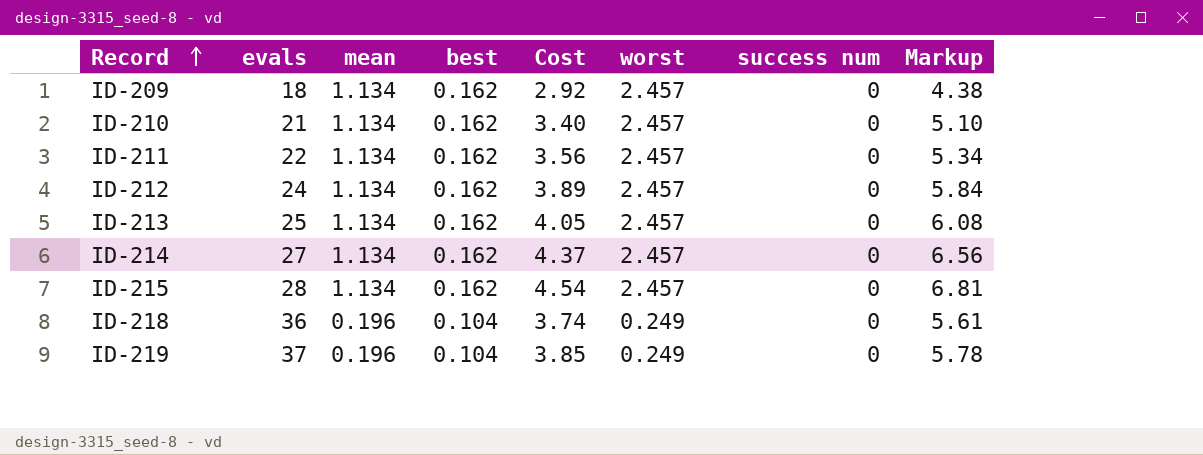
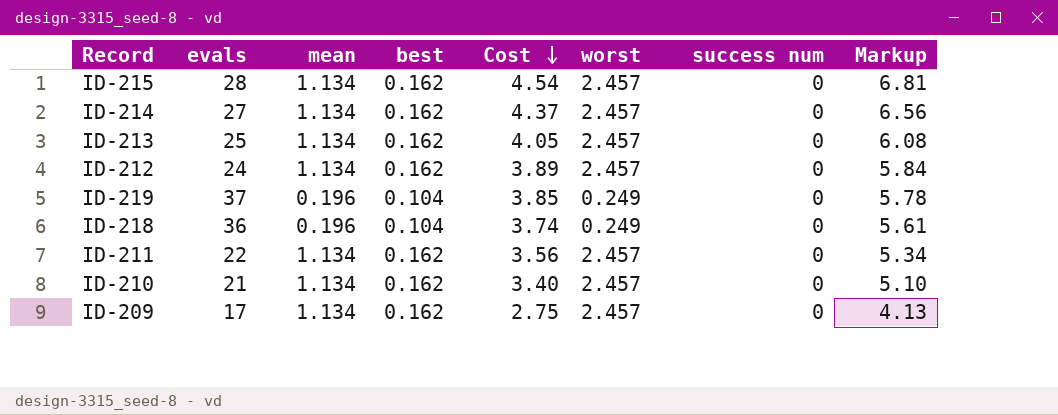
row order: Record ascending -> Cost descending
ID-209 | evals: 18 -> 17
ID-209 | Cost: 2.92 -> 2.75
ID-209 | Markup: 4.38 -> 4.13

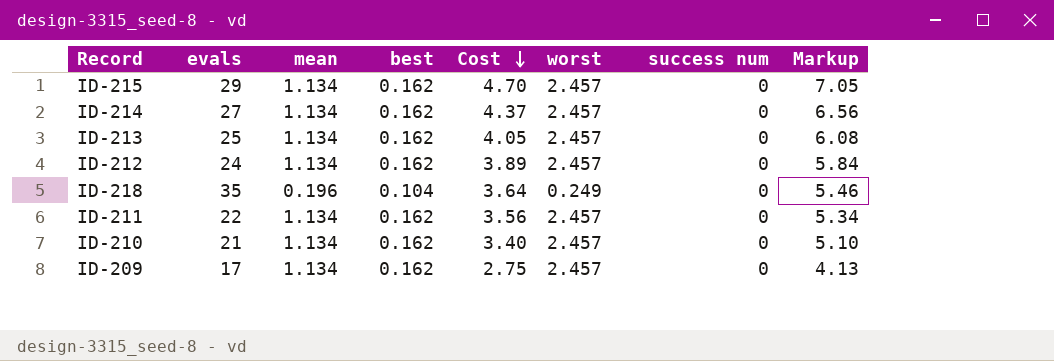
row ID-219: 37 | 0.196 | 0.104 | 3.85 | 0.249 | 0 | 5.78 -> none
ID-215 | evals: 28 -> 29
ID-215 | Cost: 4.54 -> 4.70
ID-215 | Markup: 6.81 -> 7.05
ID-218 | evals: 36 -> 35
ID-218 | Cost: 3.74 -> 3.64
ID-218 | Markup: 5.61 -> 5.46

